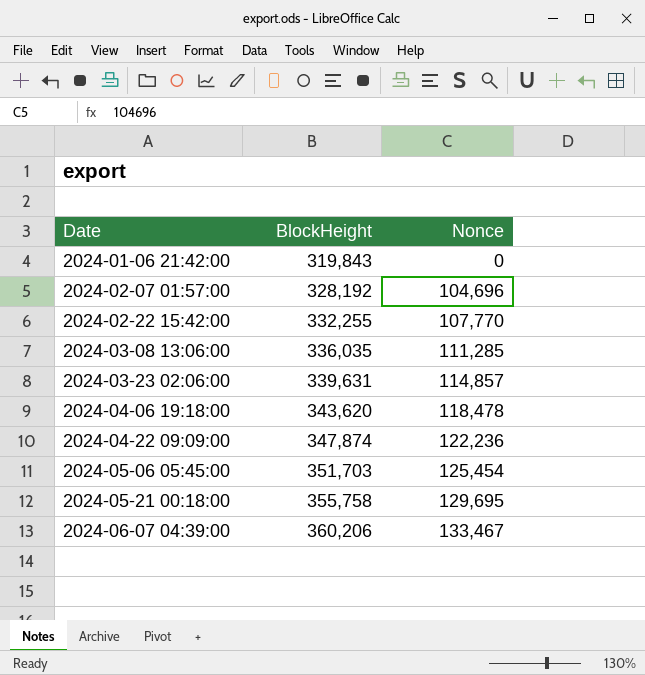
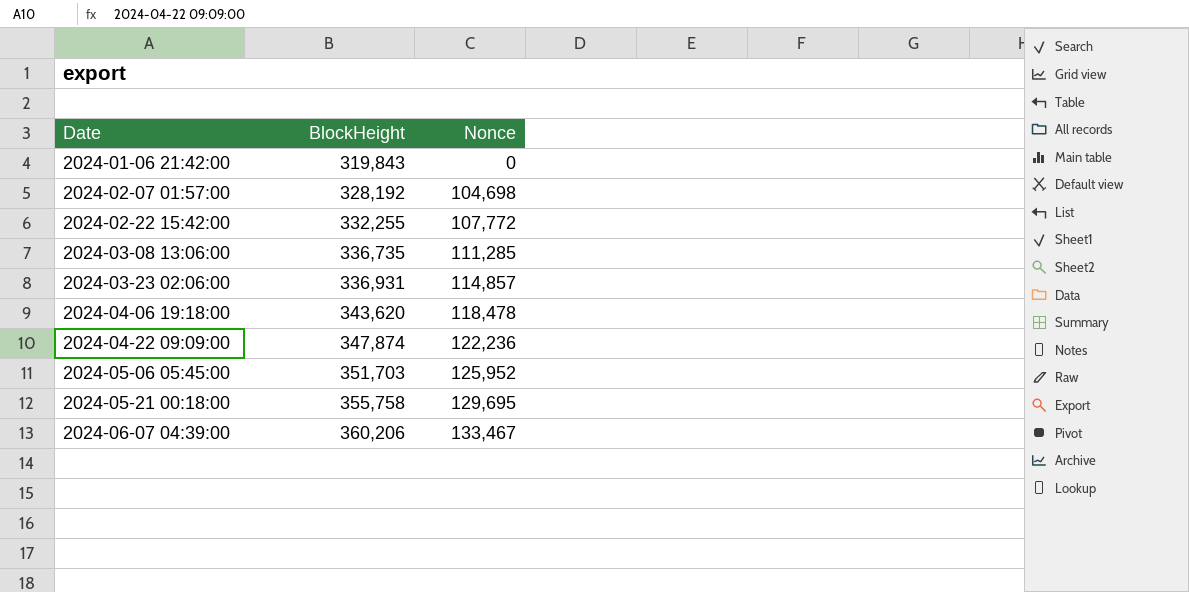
2024-02-07 01:57:00 | Nonce: 104,696 -> 104,698
2024-02-22 15:42:00 | Nonce: 107,770 -> 107,772
2024-03-08 13:06:00 | BlockHeight: 336,035 -> 336,735
2024-03-23 02:06:00 | BlockHeight: 339,631 -> 336,931
2024-05-06 05:45:00 | Nonce: 125,454 -> 125,952

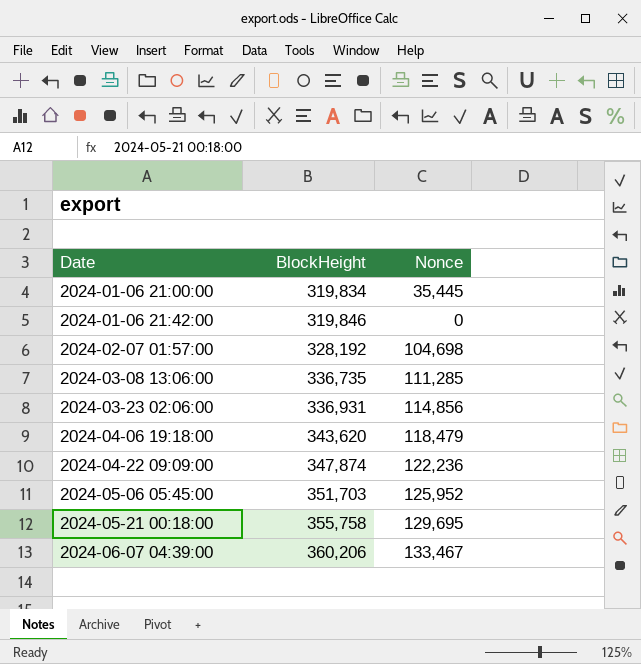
row 2024-02-22 15:42:00: 332,255 | 107,772 -> none
row 2024-01-06 21:00:00: none -> 319,834 | 35,445
2024-01-06 21:42:00 | BlockHeight: 319,843 -> 319,846
2024-03-23 02:06:00 | Nonce: 114,857 -> 114,856
2024-04-06 19:18:00 | Nonce: 118,478 -> 118,479

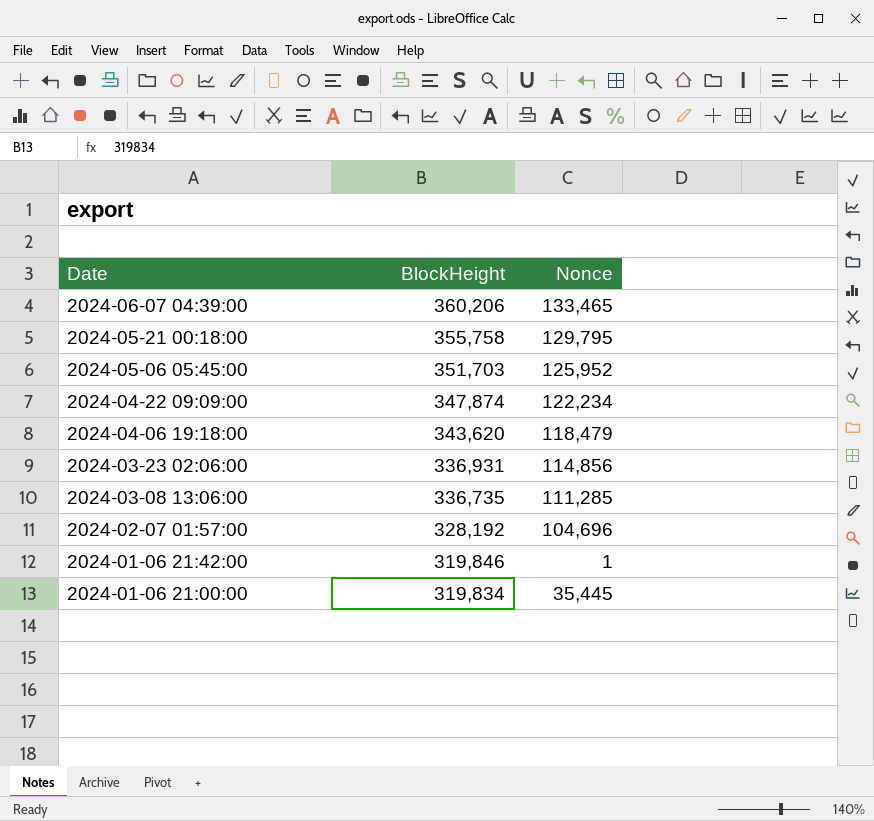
row order: Date ascending -> Date descending
2024-06-07 04:39:00 | Nonce: 133,467 -> 133,465
2024-05-21 00:18:00 | Nonce: 129,695 -> 129,795
2024-04-22 09:09:00 | Nonce: 122,236 -> 122,234
2024-02-07 01:57:00 | Nonce: 104,698 -> 104,696
2024-01-06 21:42:00 | Nonce: 0 -> 1

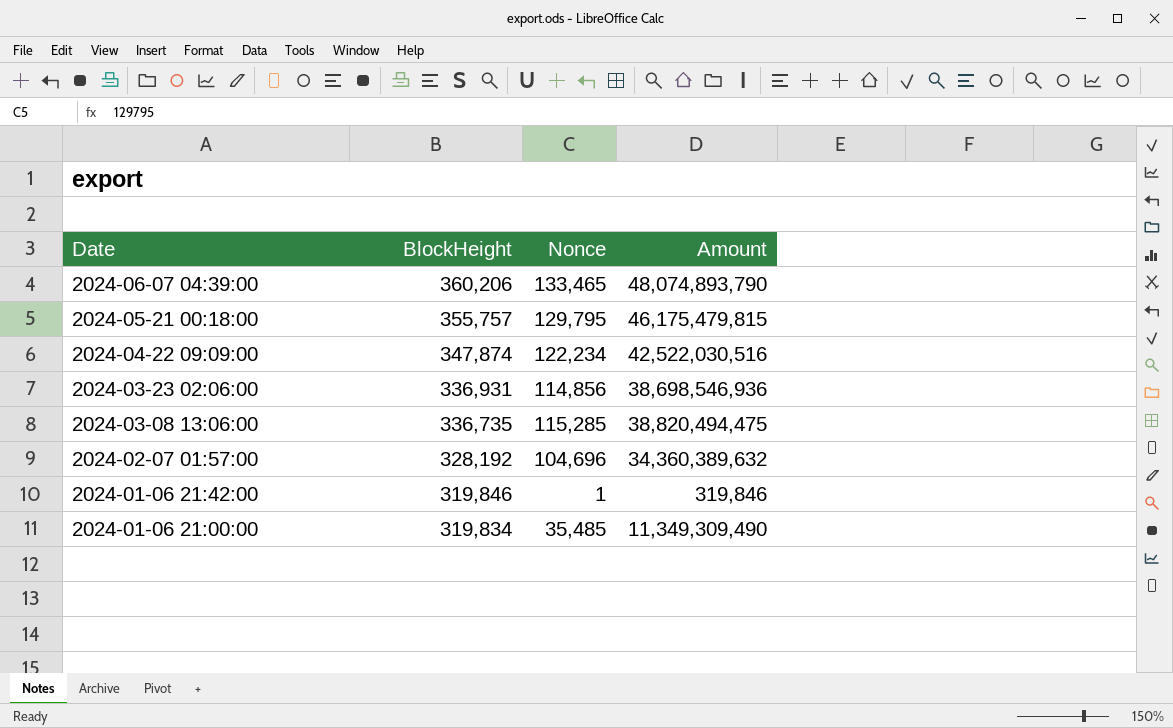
column Amount | formula: none -> [BlockHeight] * [Nonce]
row 2024-05-06 05:45:00: 351,703 | 125,952 -> none
row 2024-04-06 19:18:00: 343,620 | 118,479 -> none
2024-05-21 00:18:00 | BlockHeight: 355,758 -> 355,757
2024-03-08 13:06:00 | Nonce: 111,285 -> 115,285
2024-01-06 21:00:00 | Nonce: 35,445 -> 35,485

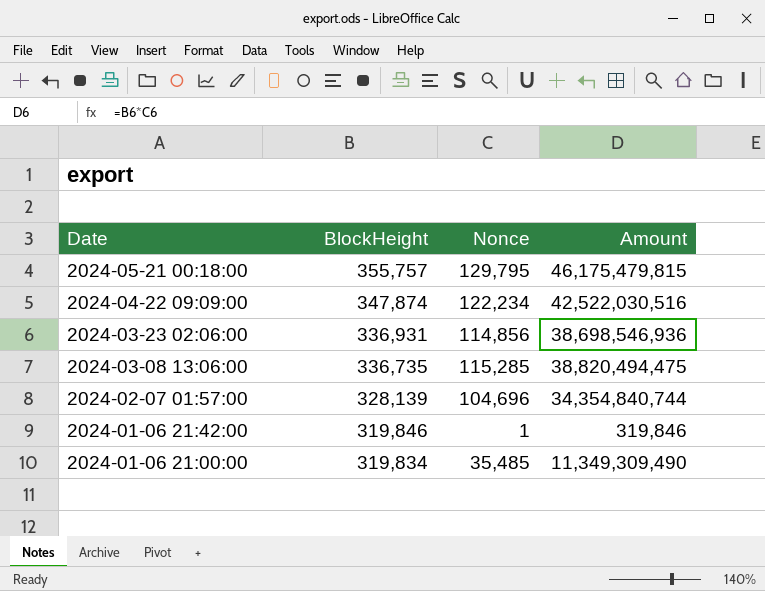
row 2024-06-07 04:39:00: 360,206 | 133,465 | 48,074,893,790 -> none
2024-02-07 01:57:00 | BlockHeight: 328,192 -> 328,139
2024-02-07 01:57:00 | Amount: 34,360,389,632 -> 34,354,840,744

